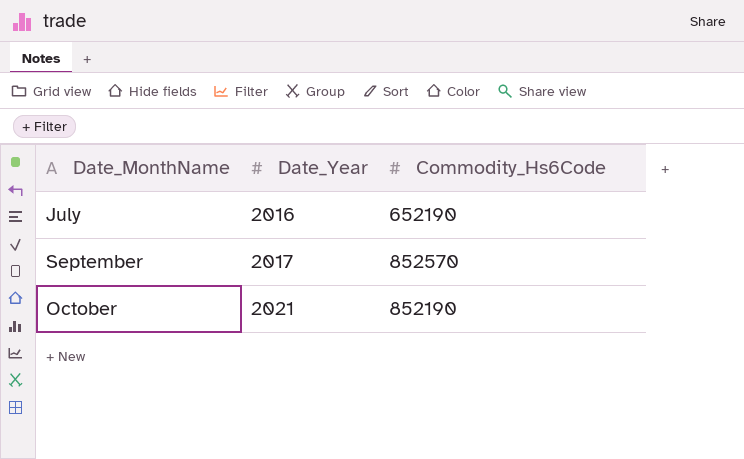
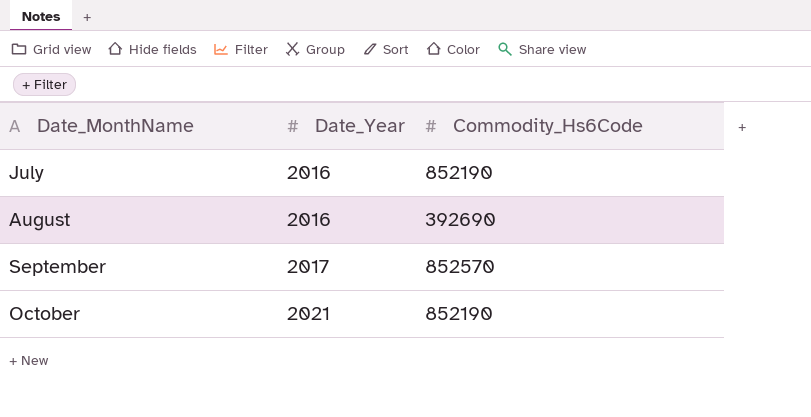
July | Commodity_Hs6Code: 652190 -> 852190
row August: none -> 2016 | 392690

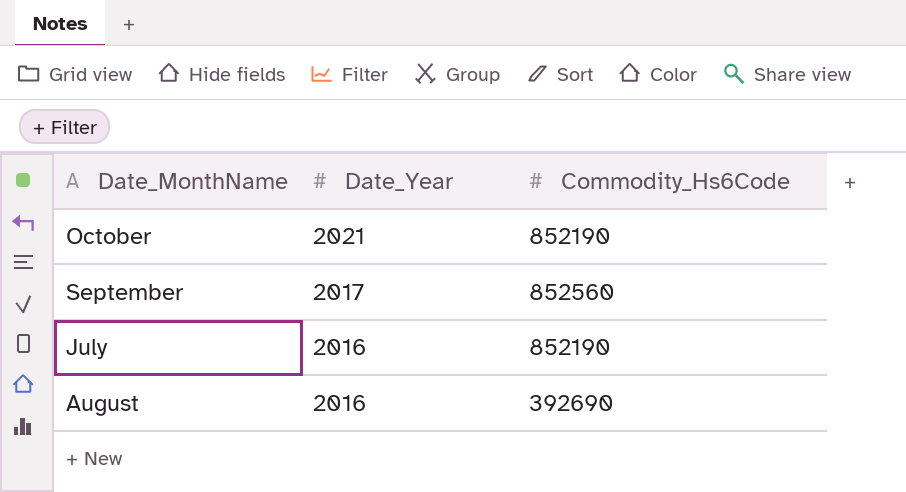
row order: Date_MonthName ascending -> Date_Year descending
September | Commodity_Hs6Code: 852570 -> 852560

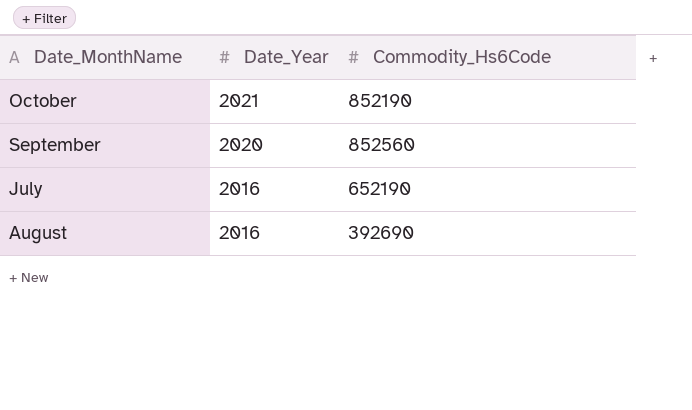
September | Date_Year: 2017 -> 2020
July | Commodity_Hs6Code: 852190 -> 652190

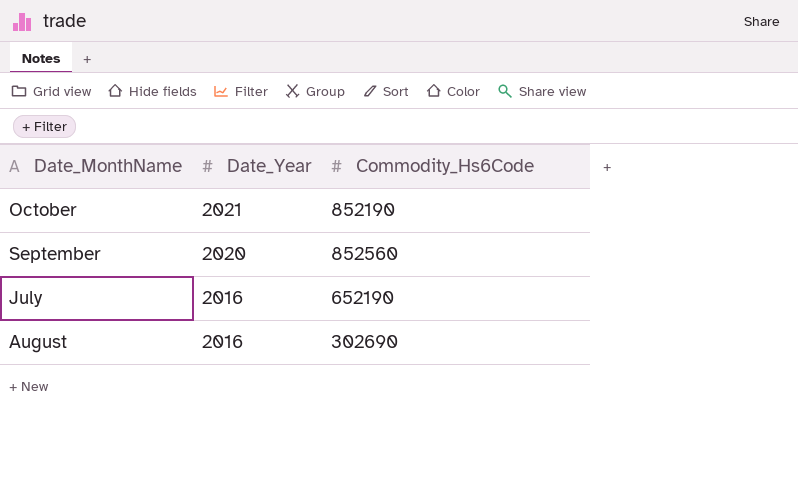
August | Commodity_Hs6Code: 392690 -> 302690

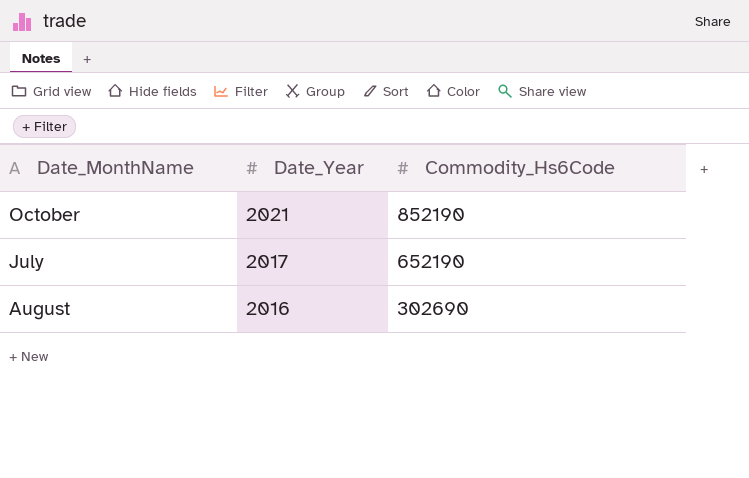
row September: 2020 | 852560 -> none
July | Date_Year: 2016 -> 2017

